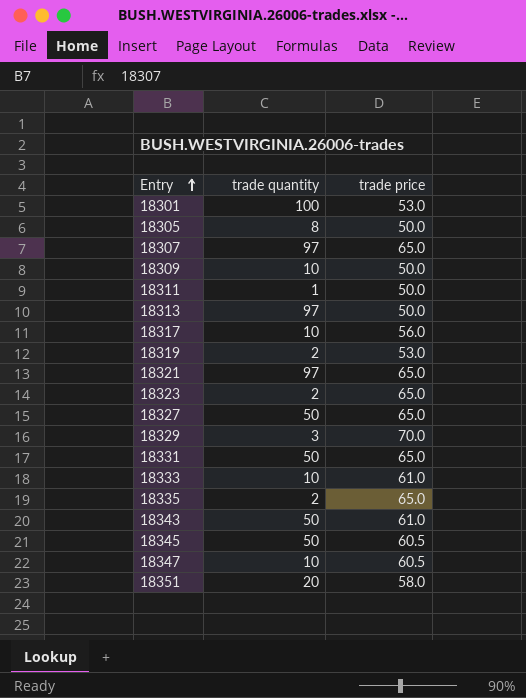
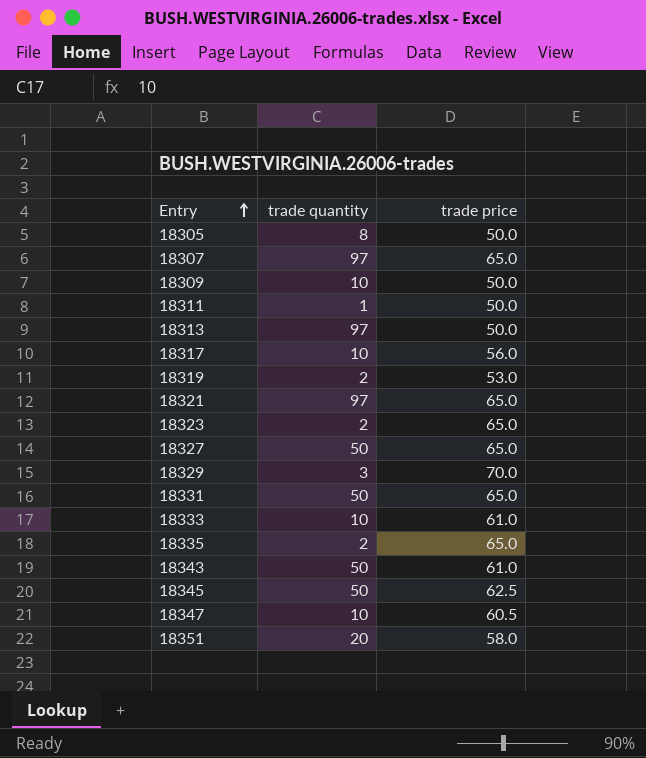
row 18301: 100 | 53.0 -> none
18345 | trade price: 60.5 -> 62.5

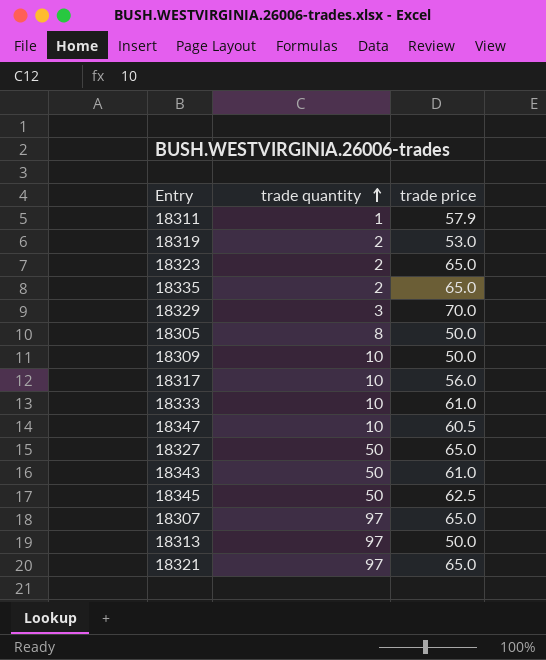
row order: Entry ascending -> trade quantity ascending
row 18331: 50 | 65.0 -> none
row 18351: 20 | 58.0 -> none
18311 | trade price: 50.0 -> 57.9

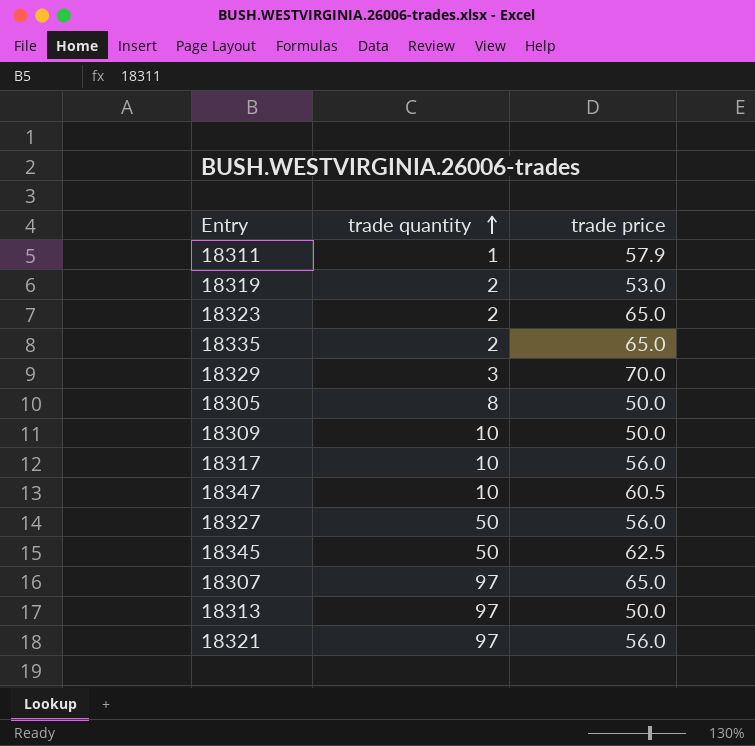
row 18333: 10 | 61.0 -> none
row 18343: 50 | 61.0 -> none
18327 | trade price: 65.0 -> 56.0
18321 | trade price: 65.0 -> 56.0

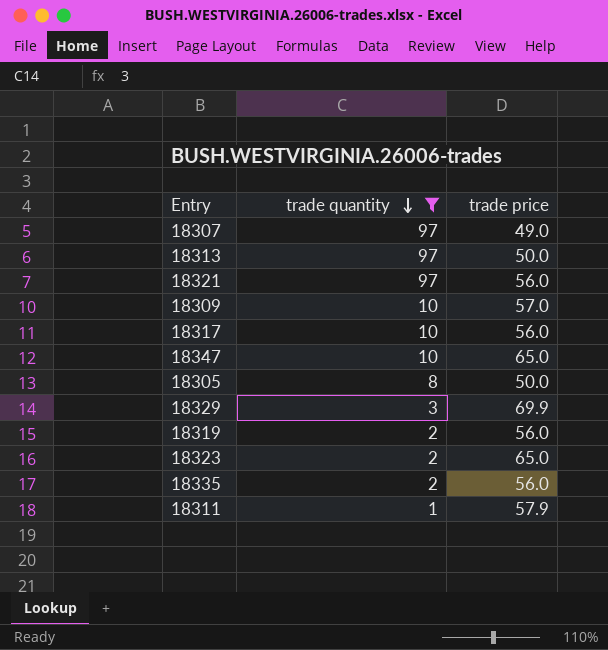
filter: none -> trade quantity != 50
row order: trade quantity ascending -> trade quantity descending
18307 | trade price: 65.0 -> 49.0
18309 | trade price: 50.0 -> 57.0
18347 | trade price: 60.5 -> 65.0
18329 | trade price: 70.0 -> 69.9
18319 | trade price: 53.0 -> 56.0
18335 | trade price: 65.0 -> 56.0

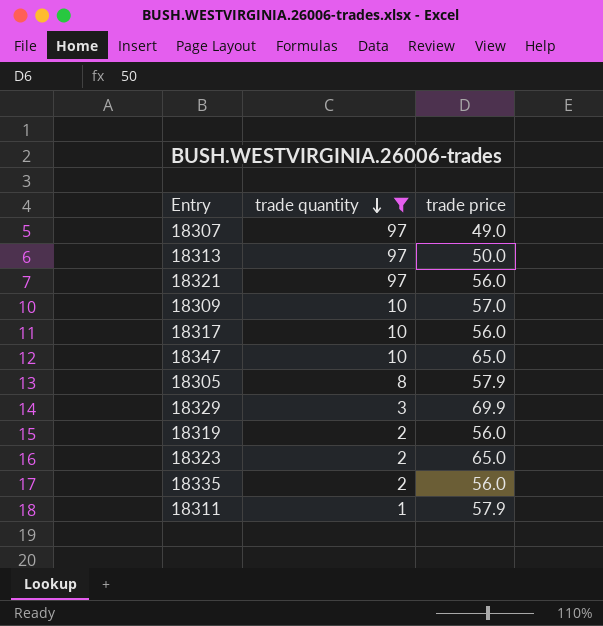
18305 | trade price: 50.0 -> 57.9

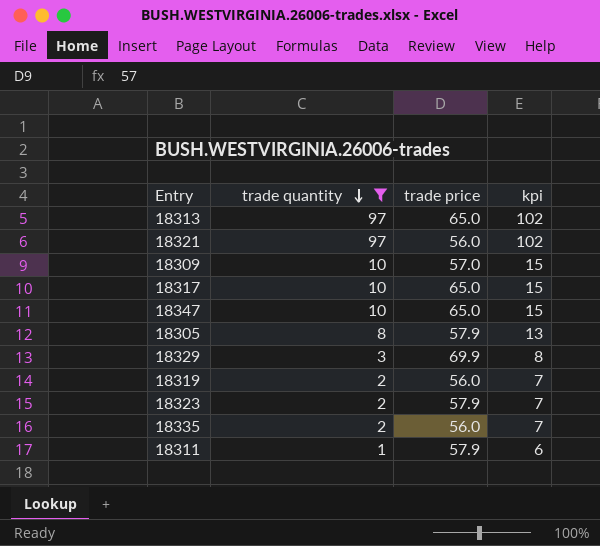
column kpi | formula: none -> [trade quantity] + 5
row 18307: 97 | 49.0 -> none
18313 | trade price: 50.0 -> 65.0
18317 | trade price: 56.0 -> 65.0
18323 | trade price: 65.0 -> 57.9

